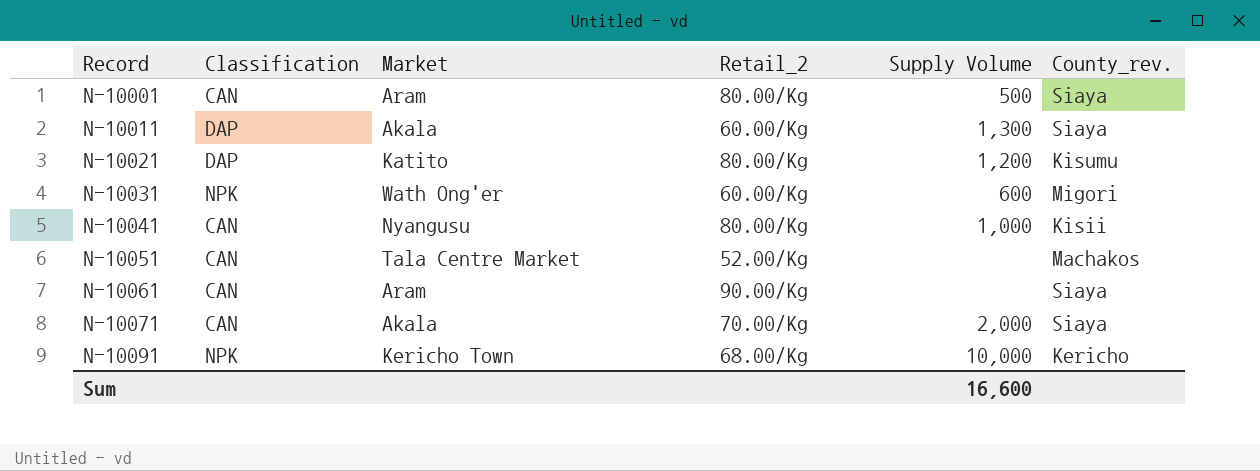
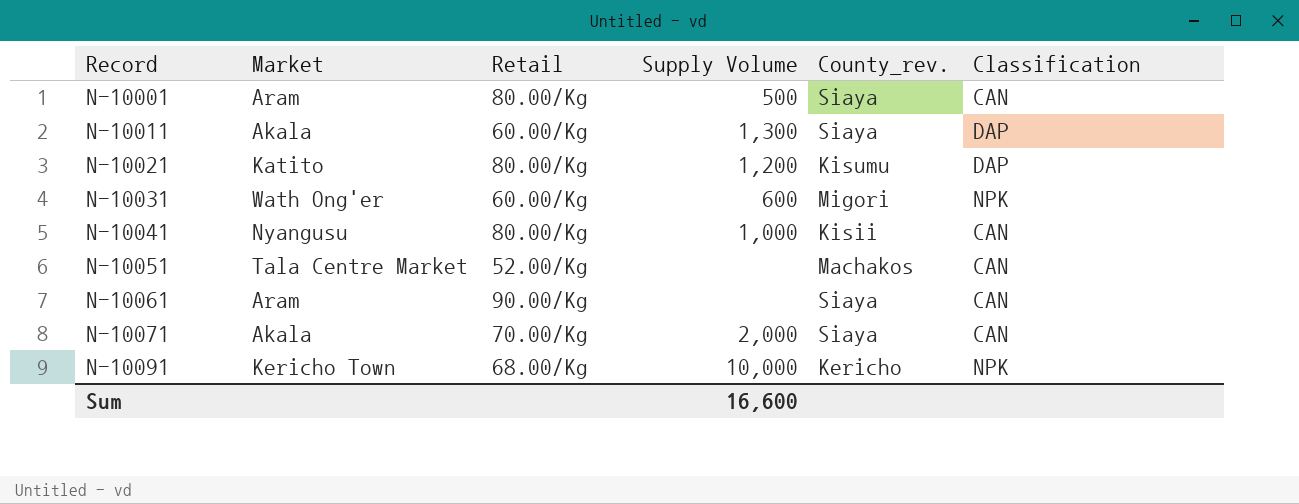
column name: Retail_2 -> Retail
column Classification | position: 2 -> 6

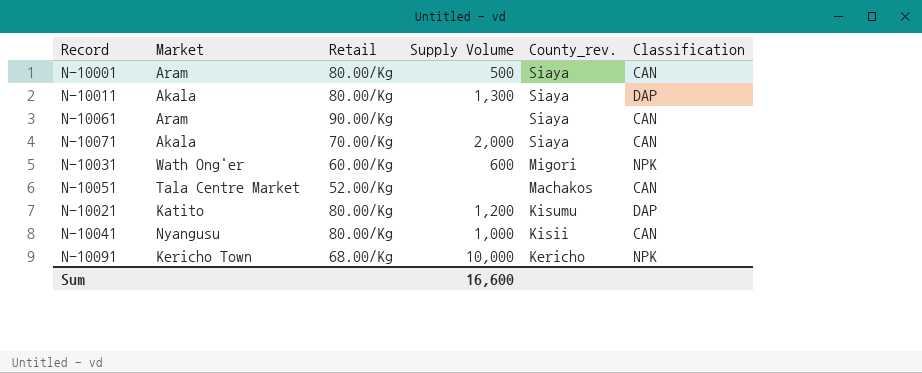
row order: Record ascending -> County_rev. descending
N-10011 | Retail: 60.00/Kg -> 80.00/Kg

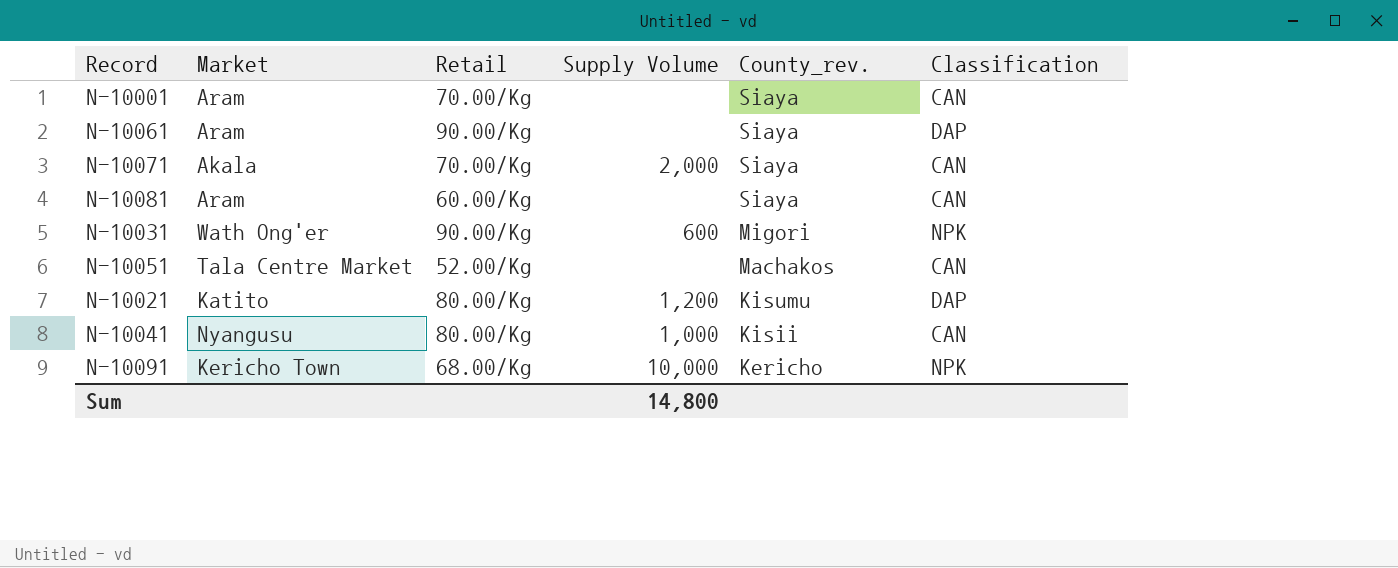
row N-10011: Akala | 80.00/Kg | 1,300 | Siaya | DAP -> none
N-10001 | Retail: 80.00/Kg -> 70.00/Kg
N-10001 | Supply Volume: 500 -> none
N-10061 | Classification: CAN -> DAP
row N-10081: none -> Aram | 60.00/Kg | none | Siaya | CAN
N-10031 | Retail: 60.00/Kg -> 90.00/Kg
Sum | Supply Volume: 16,600 -> 14,800

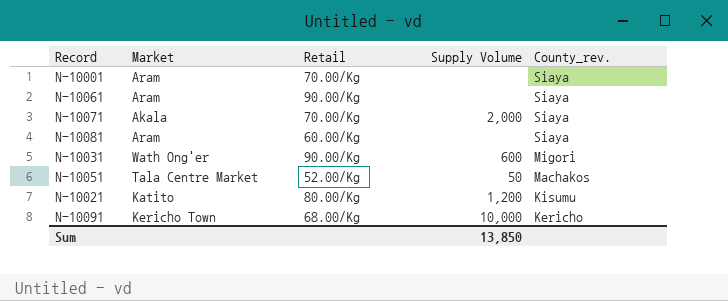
column Classification | position: 6 -> none
row N-10041: Nyangusu | 80.00/Kg | 1,000 | Kisii | CAN -> none
N-10051 | Supply Volume: none -> 50
Sum | Supply Volume: 14,800 -> 13,850

